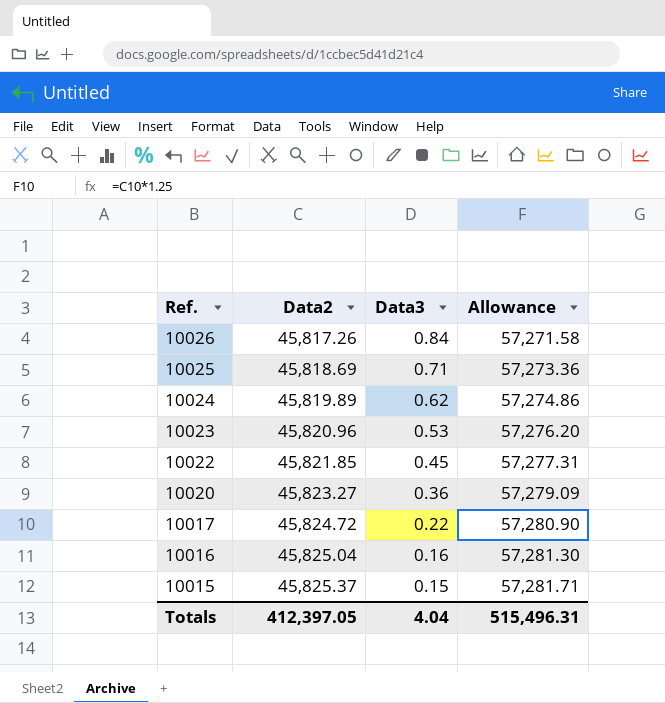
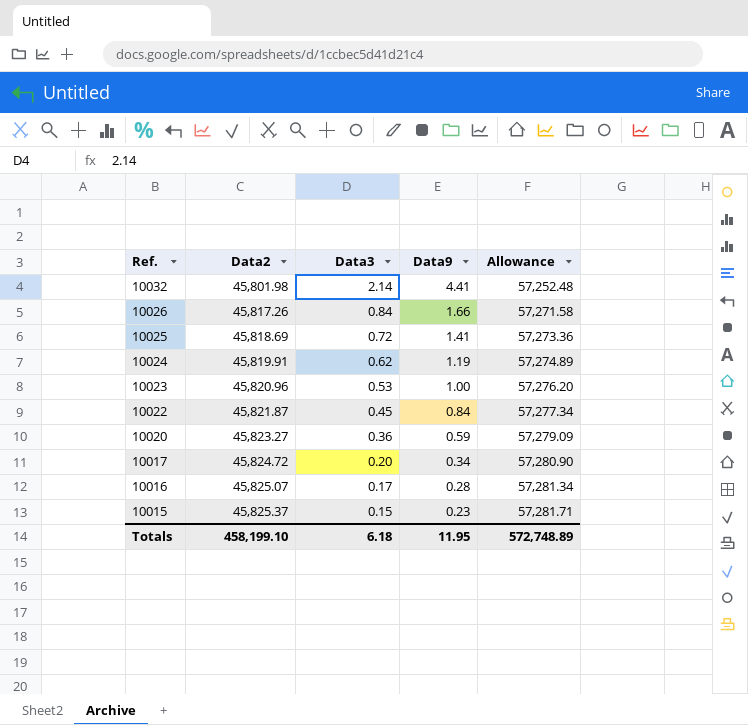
column Data9 | position: none -> 4
row 10032: none -> 45,801.98 | 2.14 | 4.41 | 57,252.48
10025 | Data3: 0.71 -> 0.72
10024 | Data2: 45,819.89 -> 45,819.91
10024 | Allowance: 57,274.86 -> 57,274.89
10022 | Data2: 45,821.85 -> 45,821.87
10022 | Allowance: 57,277.31 -> 57,277.34
10017 | Data3: 0.22 -> 0.20
10016 | Data2: 45,825.04 -> 45,825.07
10016 | Data3: 0.16 -> 0.17
10016 | Allowance: 57,281.30 -> 57,281.34
Totals | Data2: 412,397.05 -> 458,199.10
Totals | Data3: 4.04 -> 6.18
Totals | Allowance: 515,496.31 -> 572,748.89

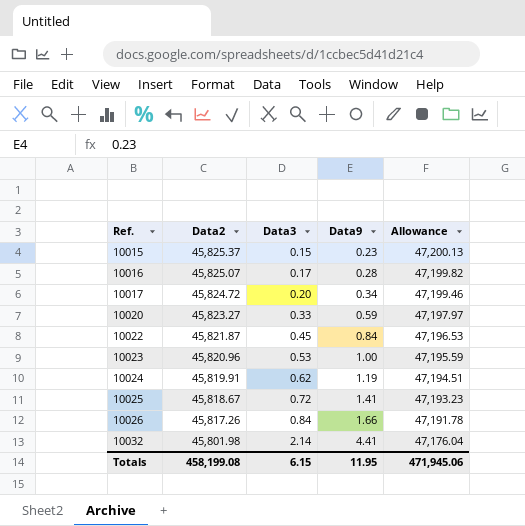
row order: Ref. descending -> Ref. ascending
column Allowance | formula: [Data2] * 1.25 -> [Data2] * 1.03
10020 | Data3: 0.36 -> 0.33
10025 | Data2: 45,818.69 -> 45,818.67
Totals | Data2: 458,199.10 -> 458,199.08
Totals | Data3: 6.18 -> 6.15
Totals | Allowance: 572,748.89 -> 471,945.06

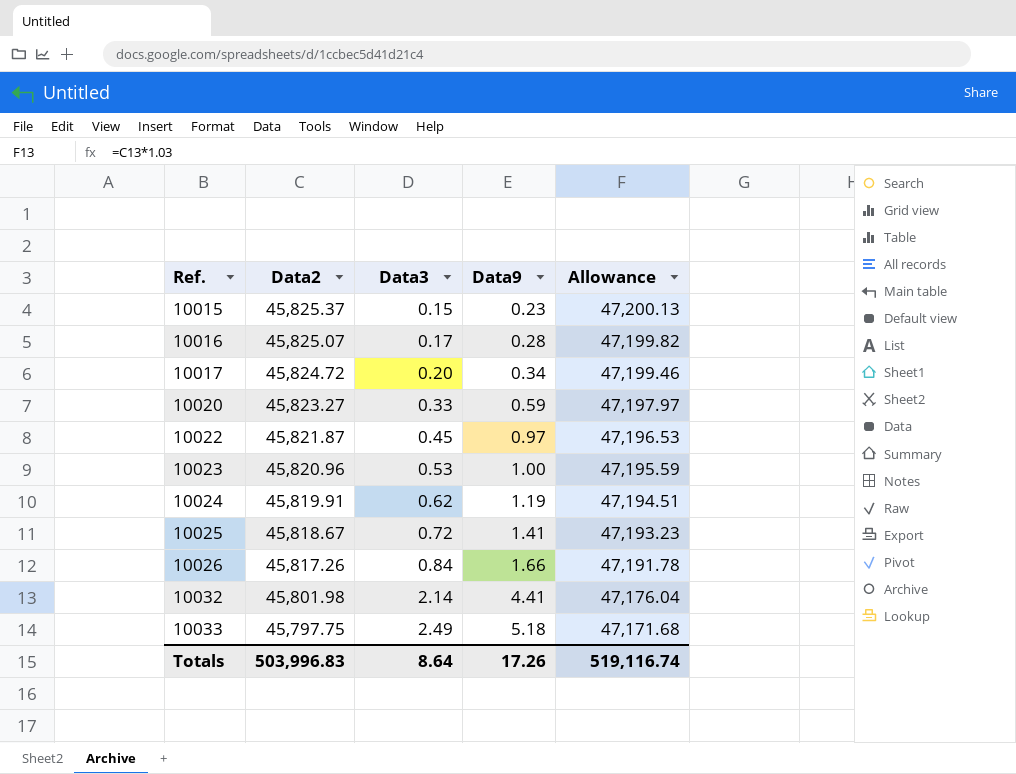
10022 | Data9: 0.84 -> 0.97
row 10033: none -> 45,797.75 | 2.49 | 5.18 | 47,171.68
Totals | Data2: 458,199.08 -> 503,996.83
Totals | Data3: 6.15 -> 8.64
Totals | Data9: 11.95 -> 17.26
Totals | Allowance: 471,945.06 -> 519,116.74

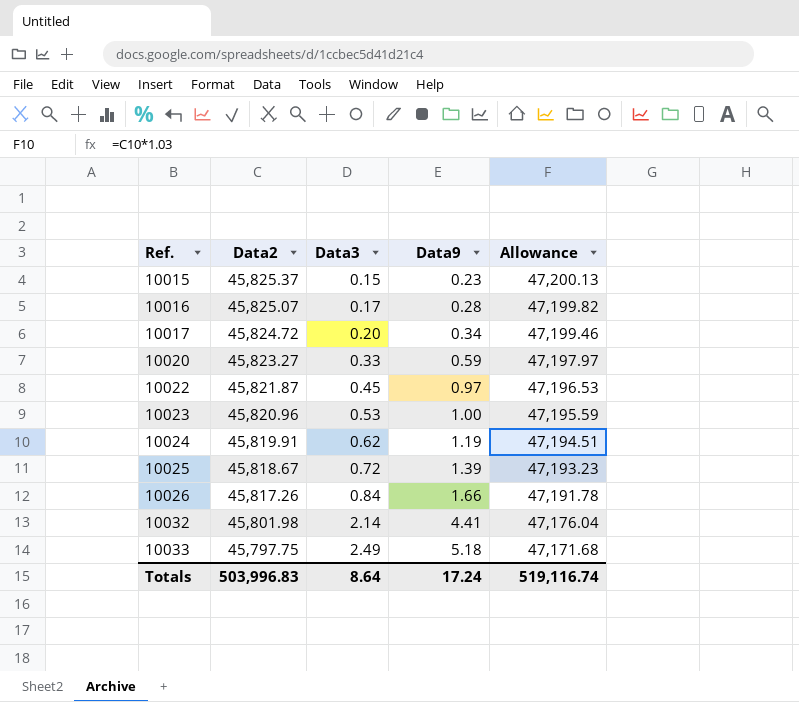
10025 | Data9: 1.41 -> 1.39
Totals | Data9: 17.26 -> 17.24

